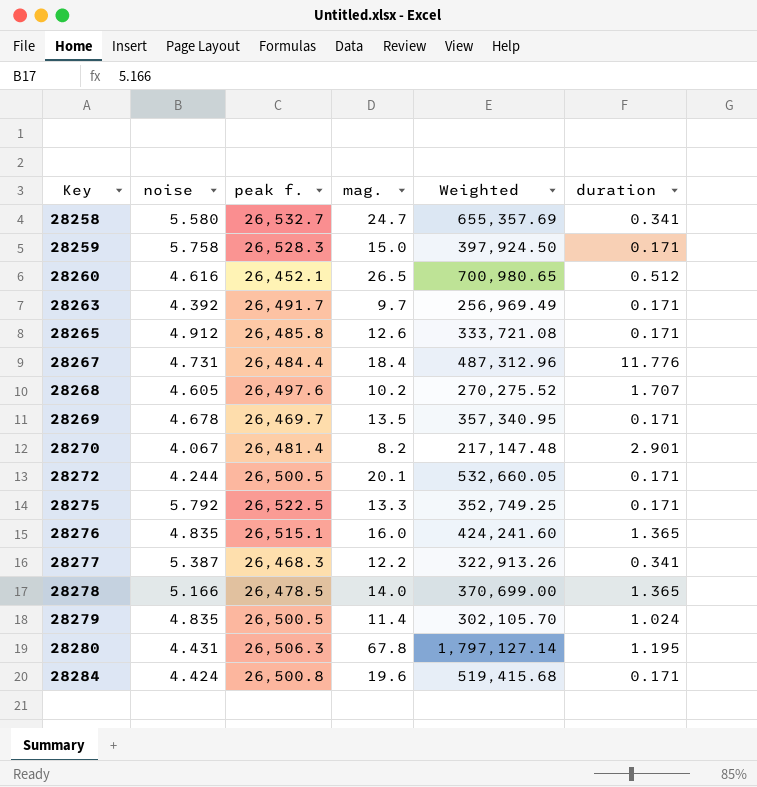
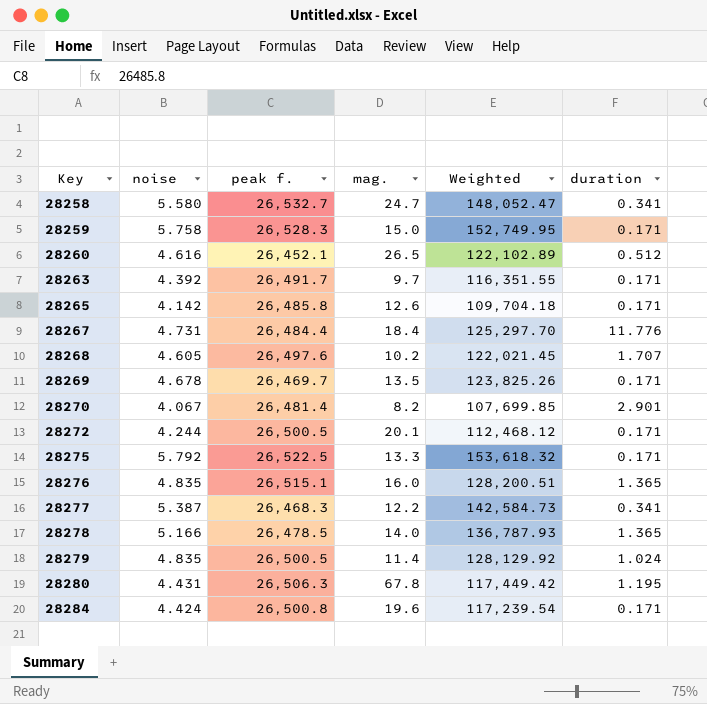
column Weighted | formula: [peak f.] * [mag.] -> [noise] * [peak f.]
28265 | noise: 4.912 -> 4.142

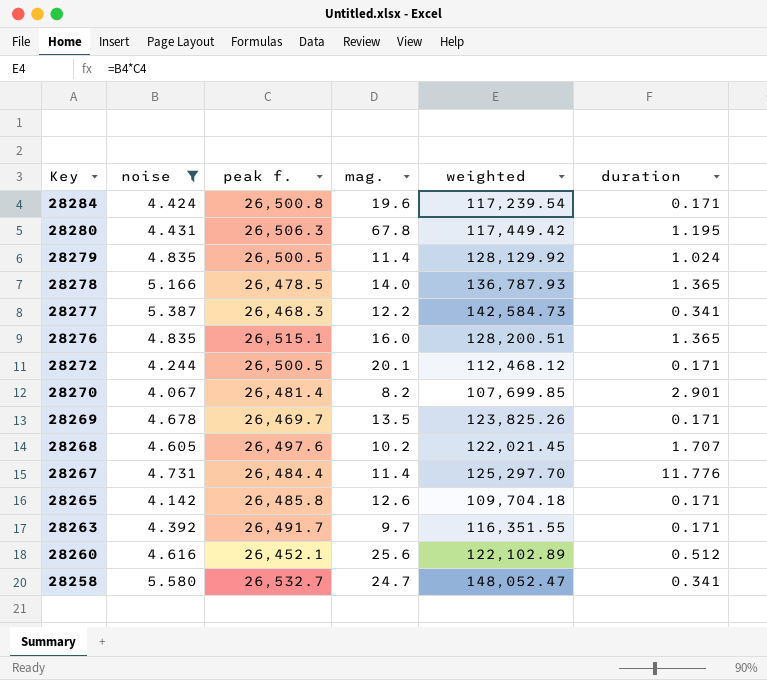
filter: none -> noise <= 5.580
row order: Key ascending -> Key descending
column name: Weighted -> weighted
28267 | mag.: 18.4 -> 11.4
28260 | mag.: 26.5 -> 25.6

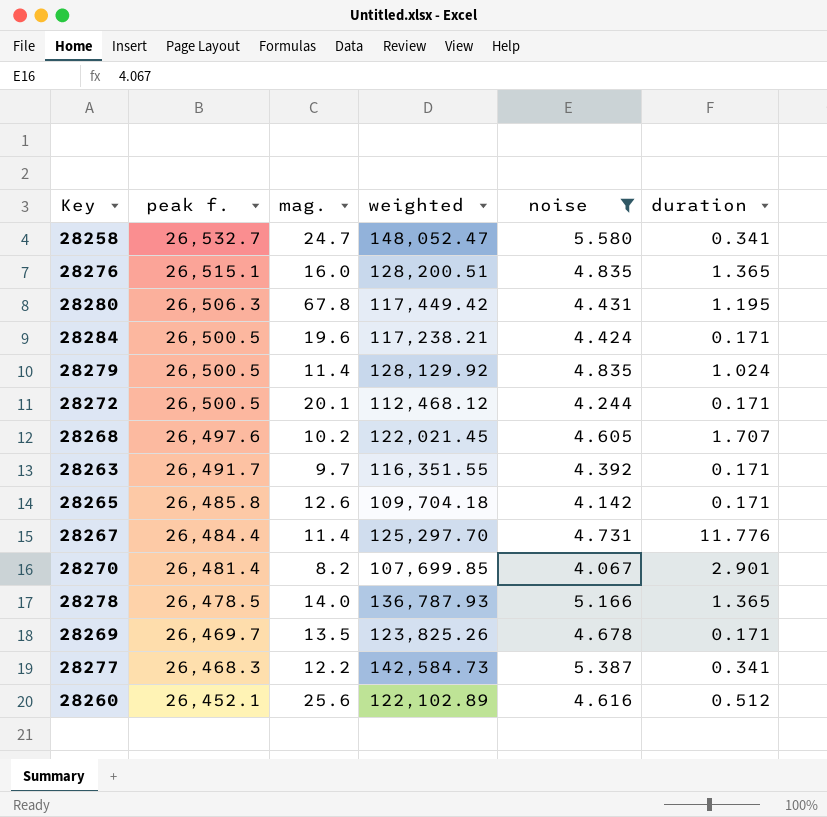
row order: Key descending -> peak f. descending
column noise | position: 2 -> 5
28284 | peak f.: 26,500.8 -> 26,500.5
28284 | weighted: 117,239.54 -> 117,238.21

